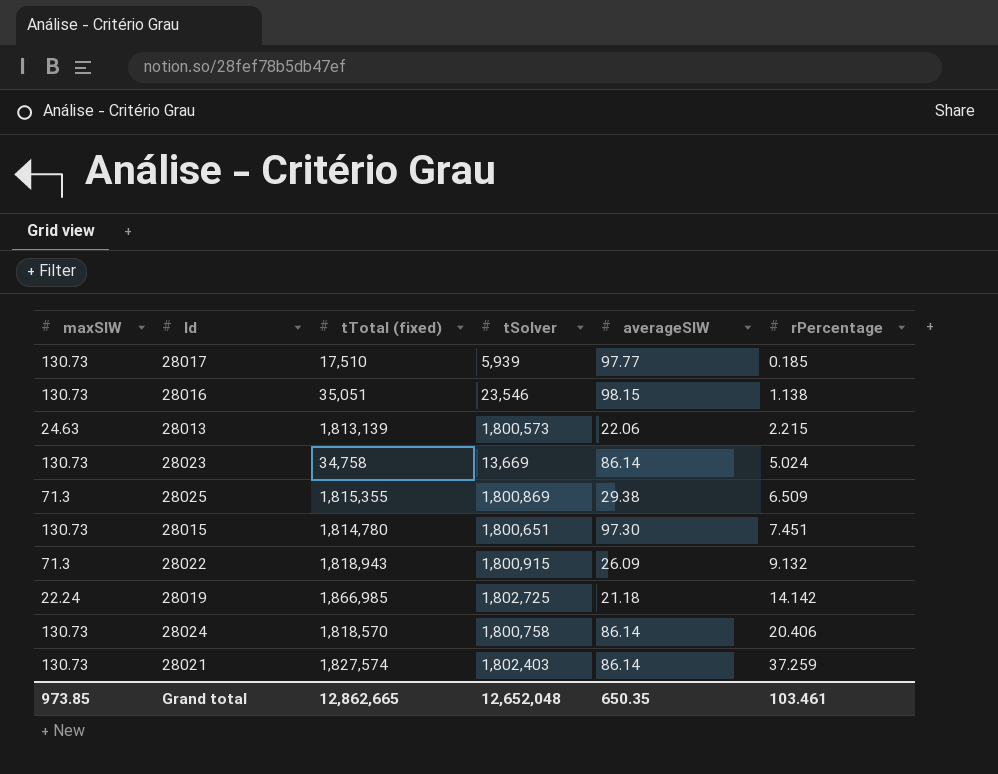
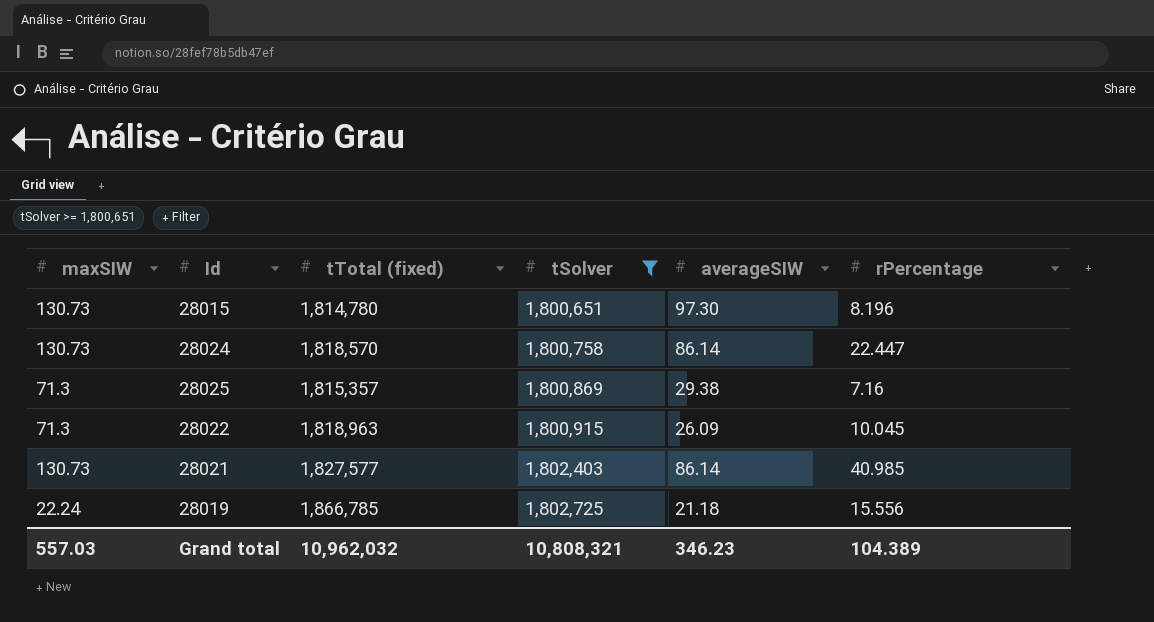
filter: none -> tSolver >= 1,800,651
row order: rPercentage ascending -> tSolver ascending
28015 | rPercentage: 7.451 -> 8.196
28024 | rPercentage: 20.406 -> 22.447
28025 | tTotal (fixed): 1,815,355 -> 1,815,357
28025 | rPercentage: 6.509 -> 7.16
28022 | tTotal (fixed): 1,818,943 -> 1,818,963
28022 | rPercentage: 9.132 -> 10.045
28021 | tTotal (fixed): 1,827,574 -> 1,827,577
28021 | rPercentage: 37.259 -> 40.985
28019 | tTotal (fixed): 1,866,985 -> 1,866,785
28019 | rPercentage: 14.142 -> 15.556
Grand total | maxSIW: 973.85 -> 557.03
Grand total | tTotal (fixed): 12,862,665 -> 10,962,032
Grand total | tSolver: 12,652,048 -> 10,808,321
Grand total | averageSIW: 650.35 -> 346.23
Grand total | rPercentage: 103.461 -> 104.389

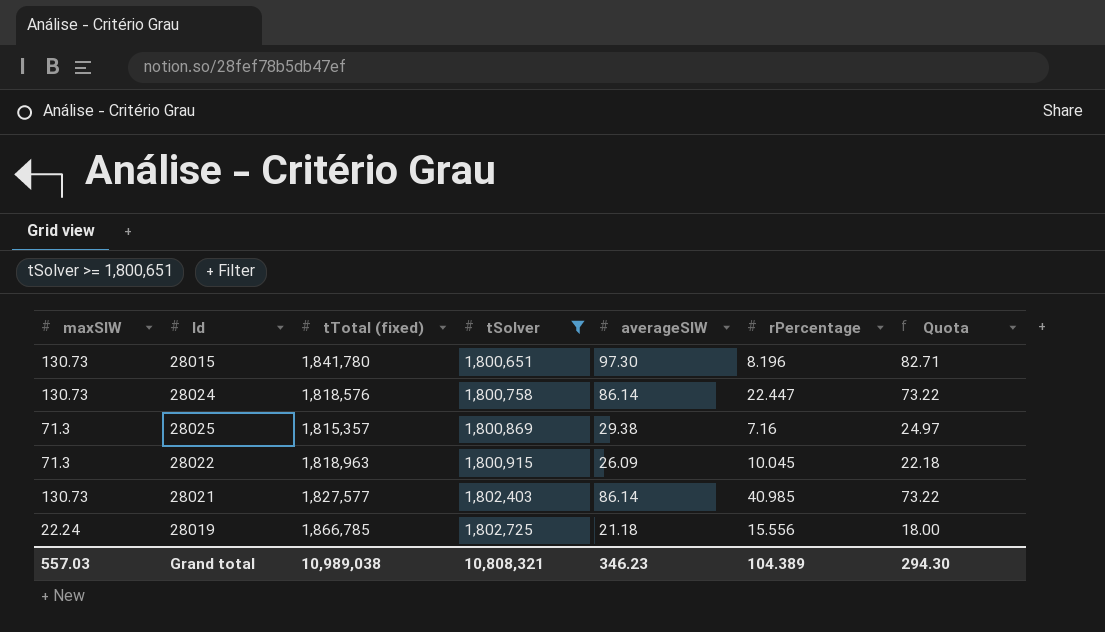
column Quota | formula: none -> [averageSIW] * 0.85
28015 | tTotal (fixed): 1,814,780 -> 1,841,780
28024 | tTotal (fixed): 1,818,570 -> 1,818,576
Grand total | tTotal (fixed): 10,962,032 -> 10,989,038

